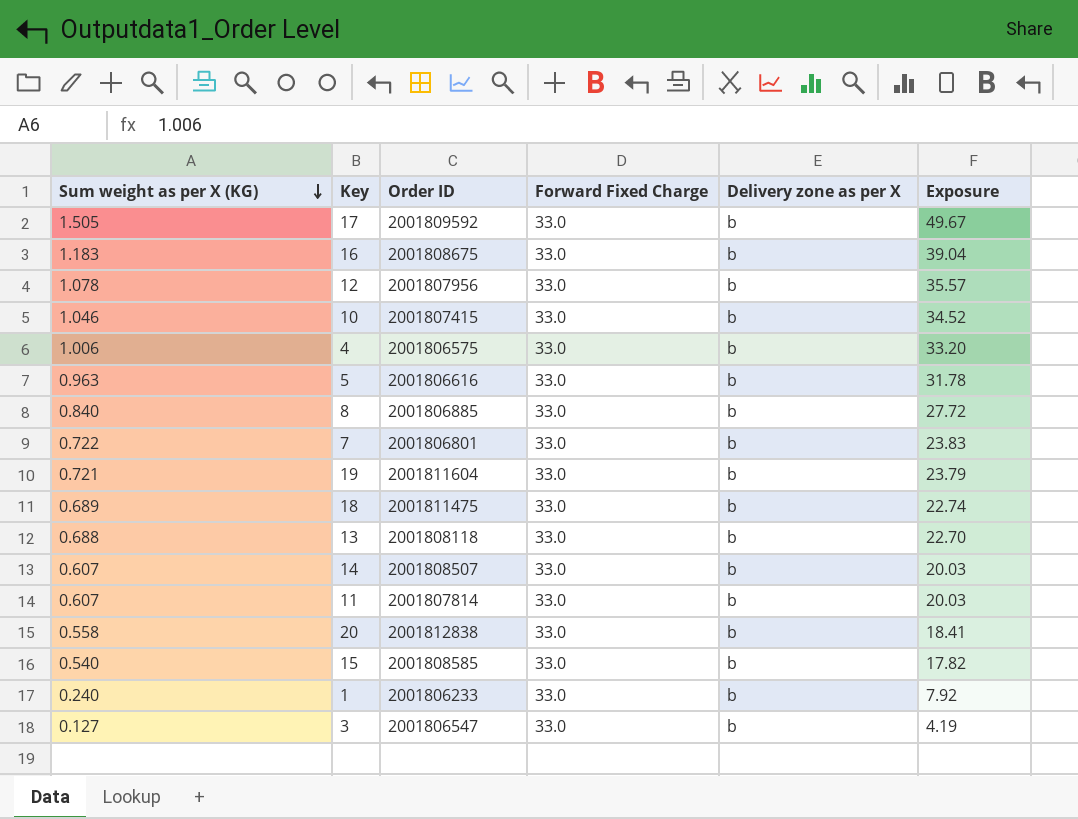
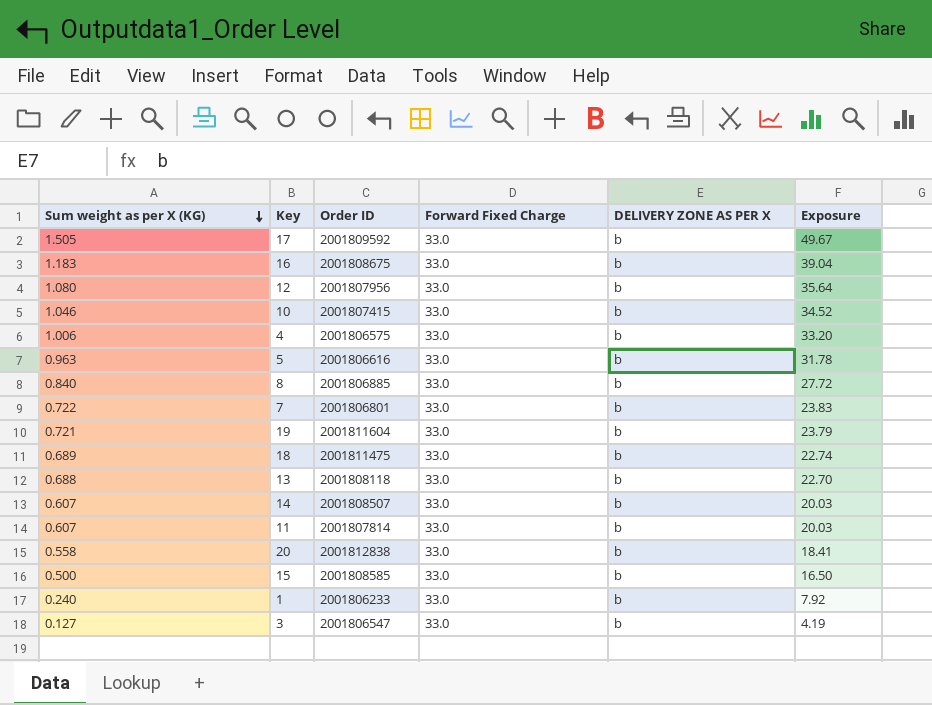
column name: Delivery zone as per X -> DELIVERY ZONE AS PER X
12 | Sum weight as per X (KG): 1.078 -> 1.080
12 | Exposure: 35.57 -> 35.64
15 | Sum weight as per X (KG): 0.540 -> 0.500
15 | Exposure: 17.82 -> 16.50

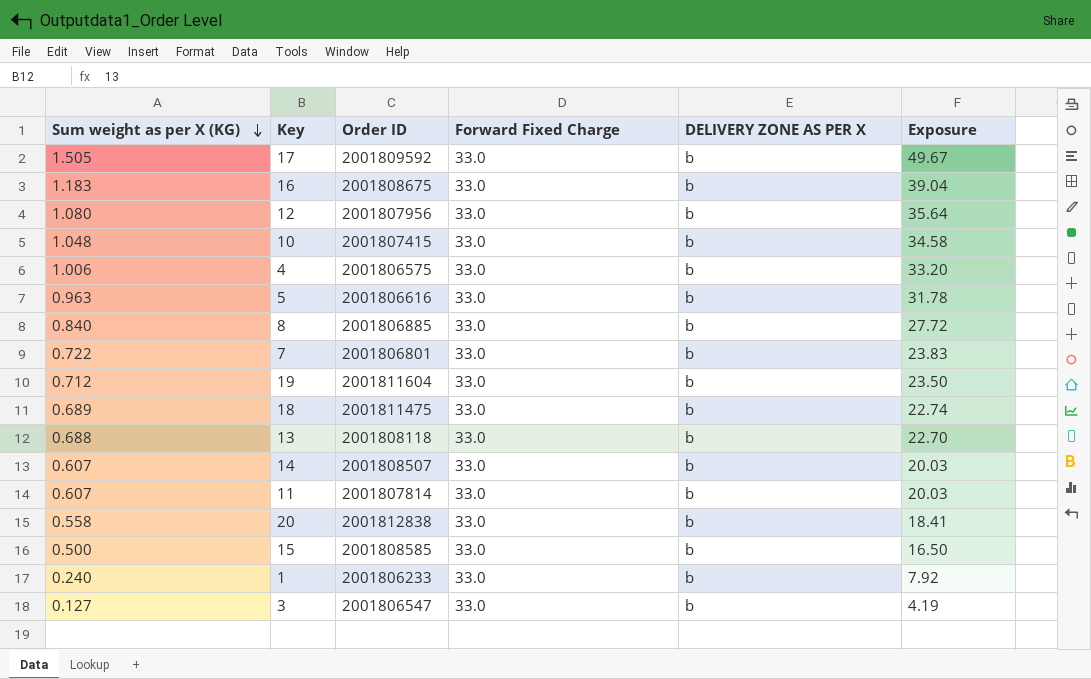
10 | Sum weight as per X (KG): 1.046 -> 1.048
10 | Exposure: 34.52 -> 34.58
19 | Sum weight as per X (KG): 0.721 -> 0.712
19 | Exposure: 23.79 -> 23.50

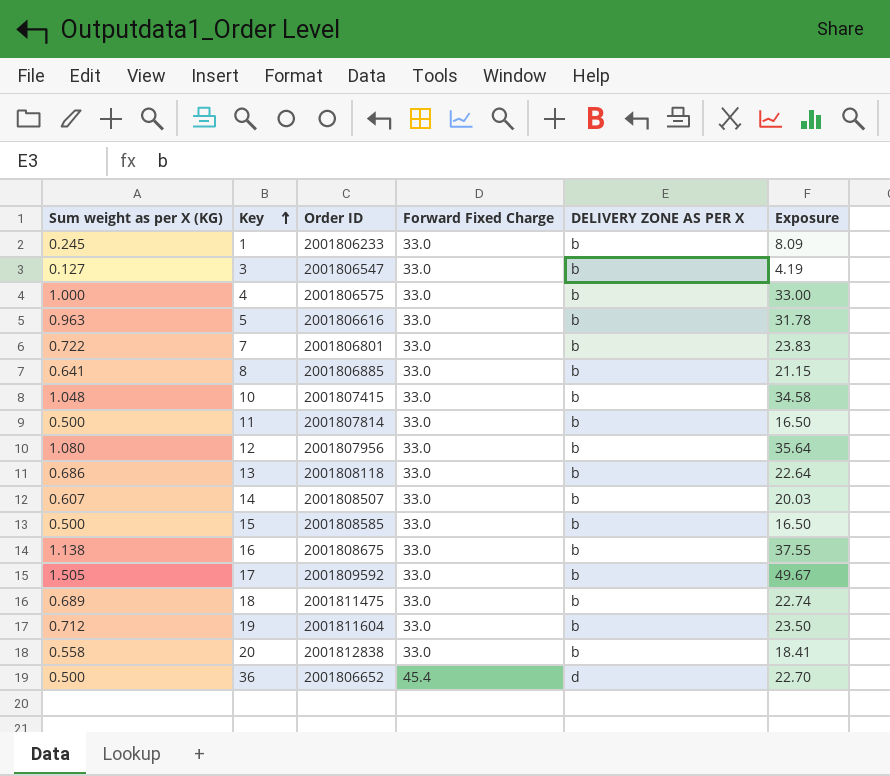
row order: Sum weight as per X (KG) descending -> Key ascending
1 | Sum weight as per X (KG): 0.240 -> 0.245
1 | Exposure: 7.92 -> 8.09
4 | Sum weight as per X (KG): 1.006 -> 1.000
4 | Exposure: 33.20 -> 33.00
8 | Sum weight as per X (KG): 0.840 -> 0.641
8 | Exposure: 27.72 -> 21.15
11 | Sum weight as per X (KG): 0.607 -> 0.500
11 | Exposure: 20.03 -> 16.50
13 | Sum weight as per X (KG): 0.688 -> 0.686
13 | Exposure: 22.70 -> 22.64
16 | Sum weight as per X (KG): 1.183 -> 1.138
16 | Exposure: 39.04 -> 37.55
row 36: none -> 0.500 | 2001806652 | 45.4 | d | 22.70

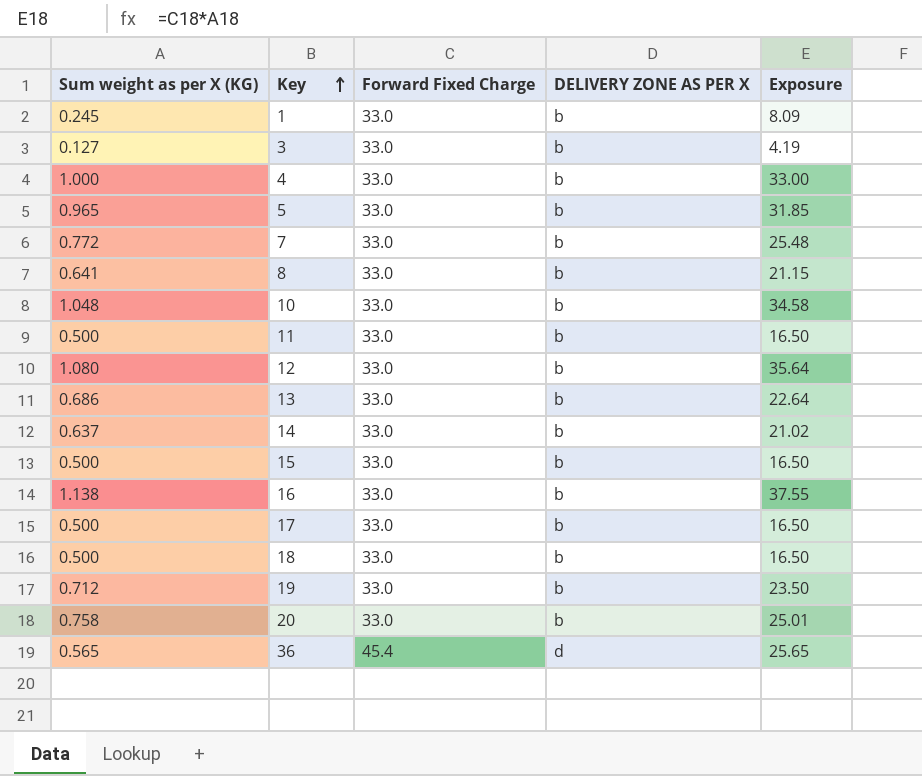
column Order ID | position: 3 -> none
5 | Sum weight as per X (KG): 0.963 -> 0.965
5 | Exposure: 31.78 -> 31.85
7 | Sum weight as per X (KG): 0.722 -> 0.772
7 | Exposure: 23.83 -> 25.48
14 | Sum weight as per X (KG): 0.607 -> 0.637
14 | Exposure: 20.03 -> 21.02
17 | Sum weight as per X (KG): 1.505 -> 0.500
17 | Exposure: 49.67 -> 16.50
18 | Sum weight as per X (KG): 0.689 -> 0.500
18 | Exposure: 22.74 -> 16.50
20 | Sum weight as per X (KG): 0.558 -> 0.758
20 | Exposure: 18.41 -> 25.01
36 | Sum weight as per X (KG): 0.500 -> 0.565
36 | Exposure: 22.70 -> 25.65

